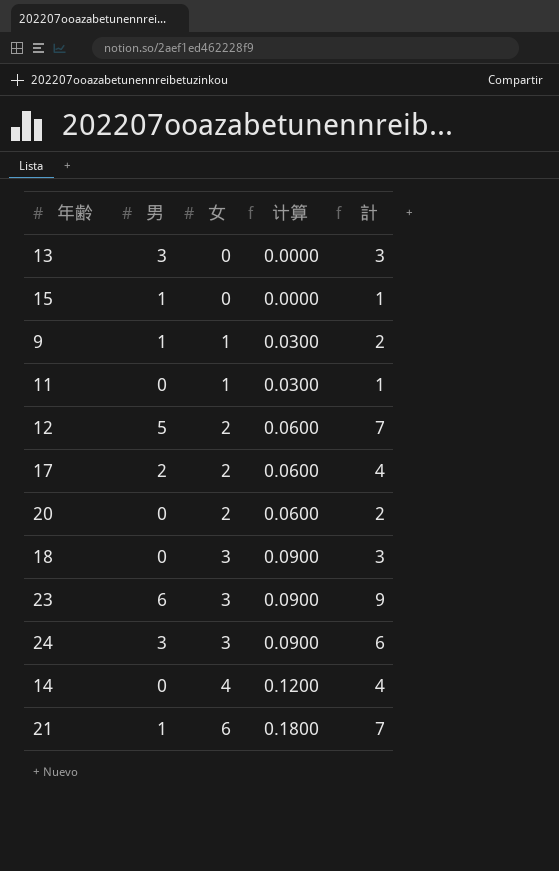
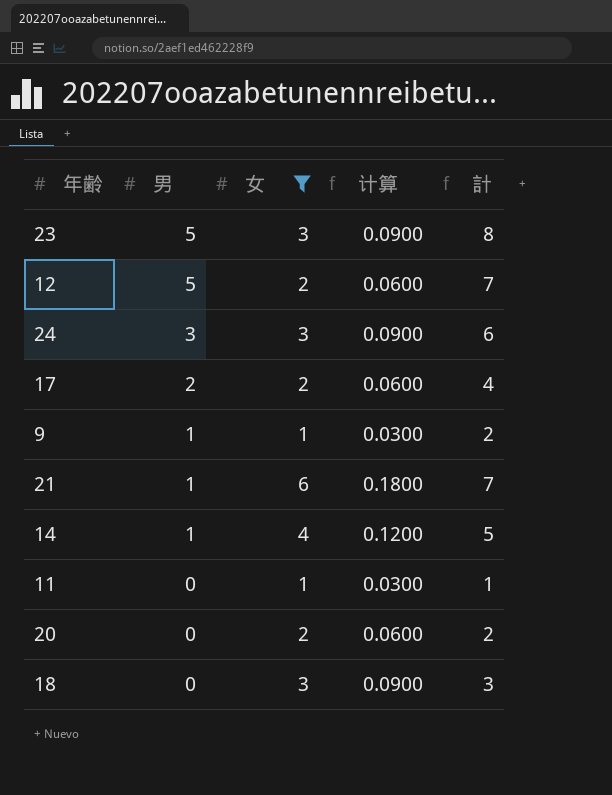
filter: none -> 女 != 0
row order: 女 ascending -> 男 descending
23 | 男: 6 -> 5
23 | 計: 9 -> 8
14 | 男: 0 -> 1
14 | 計: 4 -> 5

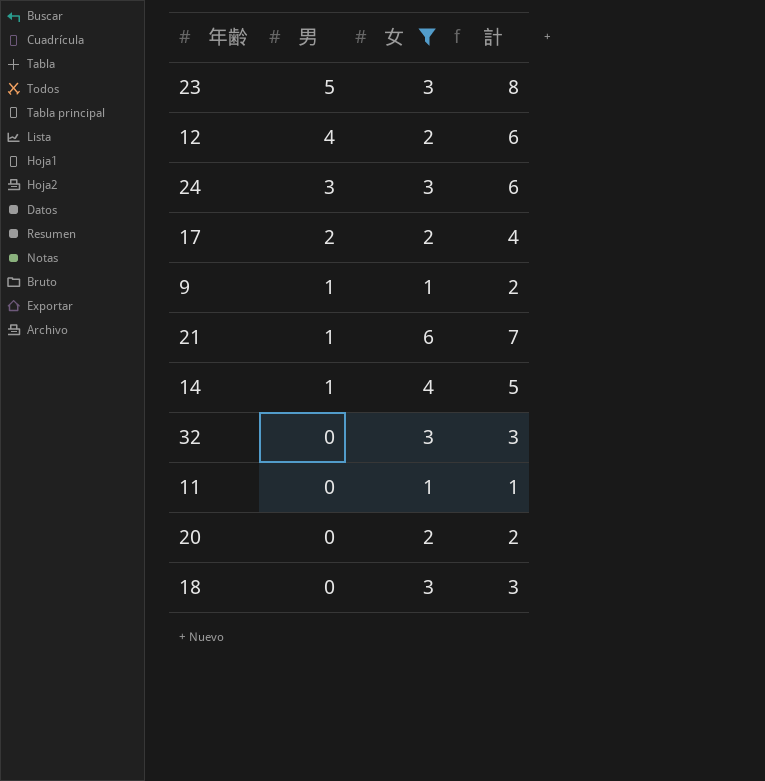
column 计算 | formula: [女] * 0.03 -> none
12 | 男: 5 -> 4
12 | 計: 7 -> 6
row 32: none -> 0 | 3 | 3

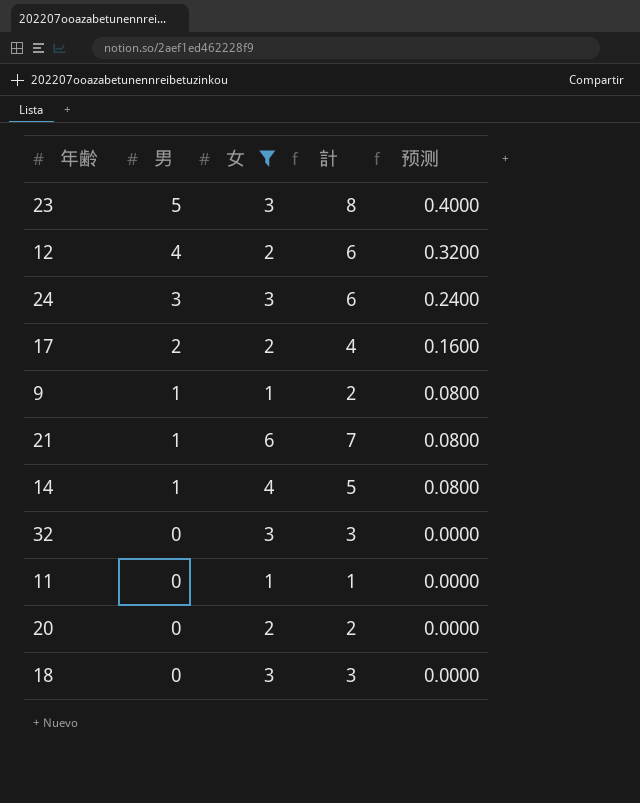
column 预测 | formula: none -> [男] * 0.08

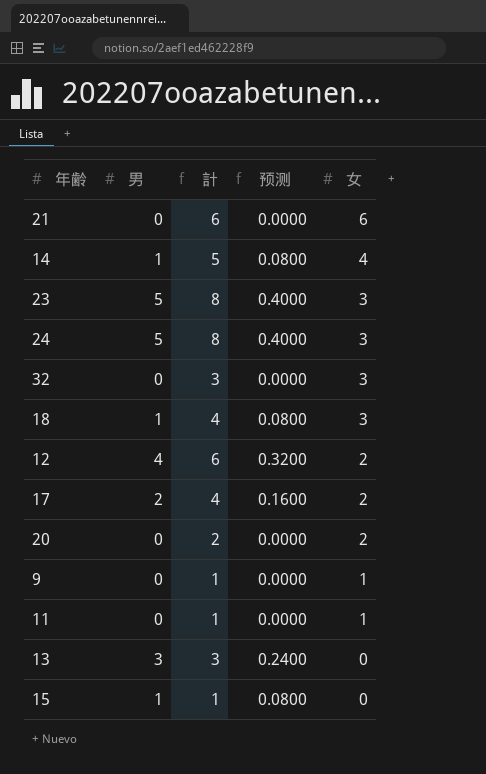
filter: 女 != 0 -> none
row order: 男 descending -> 女 descending
column 女 | position: 3 -> 5
21 | 男: 1 -> 0
21 | 計: 7 -> 6
21 | 预测: 0.0800 -> 0.0000
24 | 男: 3 -> 5
24 | 計: 6 -> 8
24 | 预测: 0.2400 -> 0.4000
18 | 男: 0 -> 1
18 | 計: 3 -> 4
18 | 预测: 0.0000 -> 0.0800
9 | 男: 1 -> 0
9 | 計: 2 -> 1
9 | 预测: 0.0800 -> 0.0000

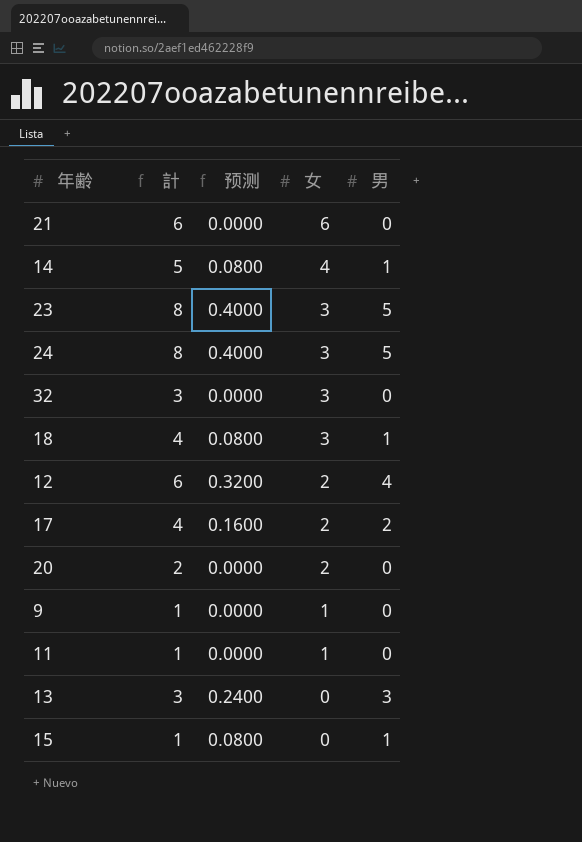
column 男 | position: 2 -> 5

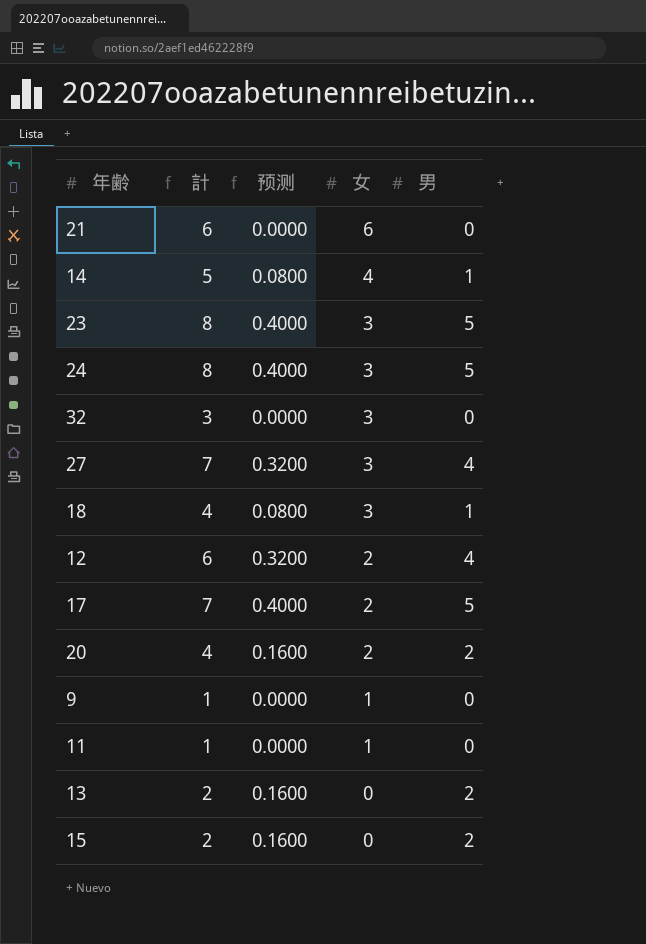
row 27: none -> 7 | 0.3200 | 3 | 4
17 | 計: 4 -> 7
17 | 预测: 0.1600 -> 0.4000
17 | 男: 2 -> 5
20 | 計: 2 -> 4
20 | 预测: 0.0000 -> 0.1600
20 | 男: 0 -> 2
13 | 計: 3 -> 2
13 | 预测: 0.2400 -> 0.1600
13 | 男: 3 -> 2
15 | 計: 1 -> 2
15 | 预测: 0.0800 -> 0.1600
15 | 男: 1 -> 2

